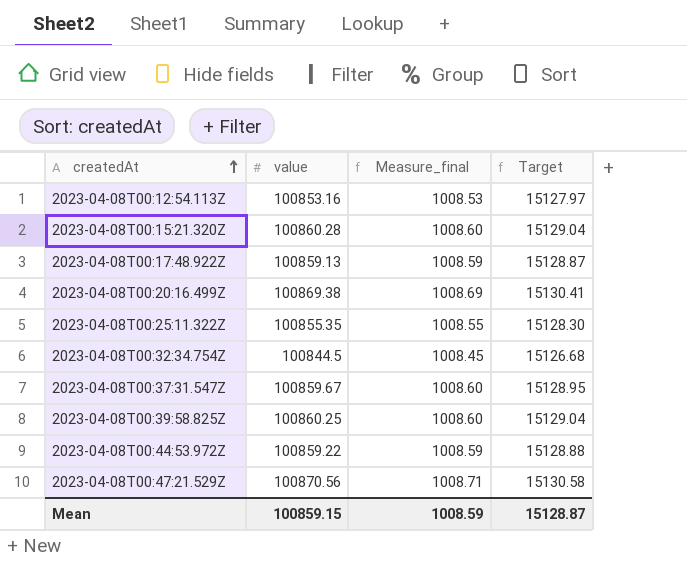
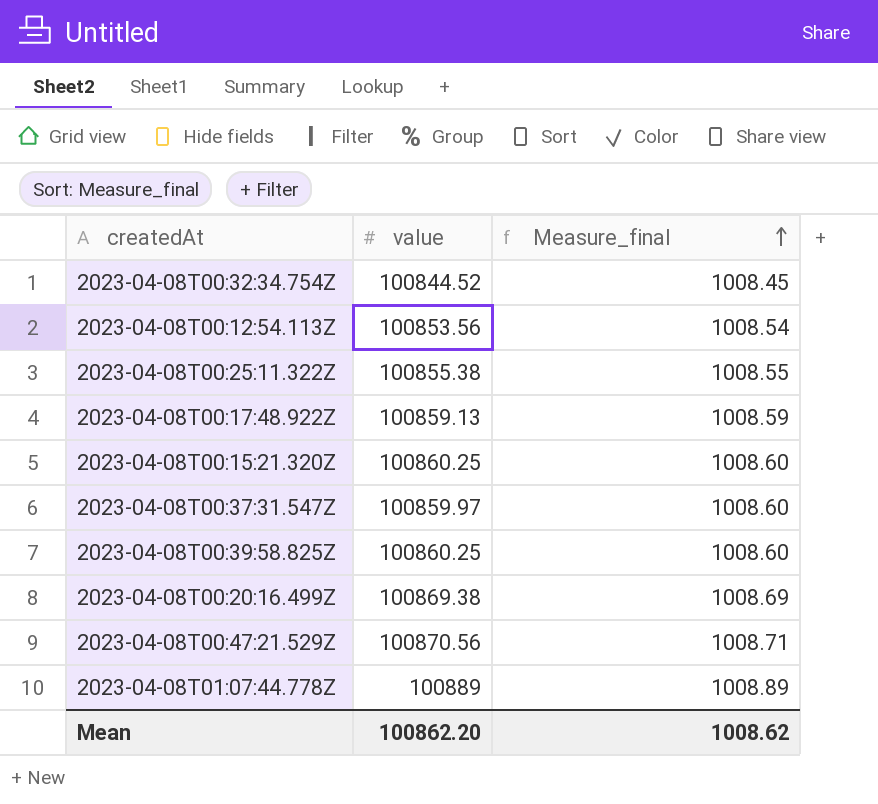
row order: createdAt ascending -> Measure_final ascending
column Target | formula: [value] * 0.15 -> none
row 2023-04-08T00:44:53.972Z: 100859.22 | 1008.59 | 15128.88 -> none
2023-04-08T00:32:34.754Z | value: 100844.5 -> 100844.52
2023-04-08T00:12:54.113Z | value: 100853.16 -> 100853.56
2023-04-08T00:12:54.113Z | Measure_final: 1008.53 -> 1008.54
2023-04-08T00:25:11.322Z | value: 100855.35 -> 100855.38
2023-04-08T00:15:21.320Z | value: 100860.28 -> 100860.25
2023-04-08T00:37:31.547Z | value: 100859.67 -> 100859.97
row 2023-04-08T01:07:44.778Z: none -> 100889 | 1008.89
Mean | value: 100859.15 -> 100862.20
Mean | Measure_final: 1008.59 -> 1008.62

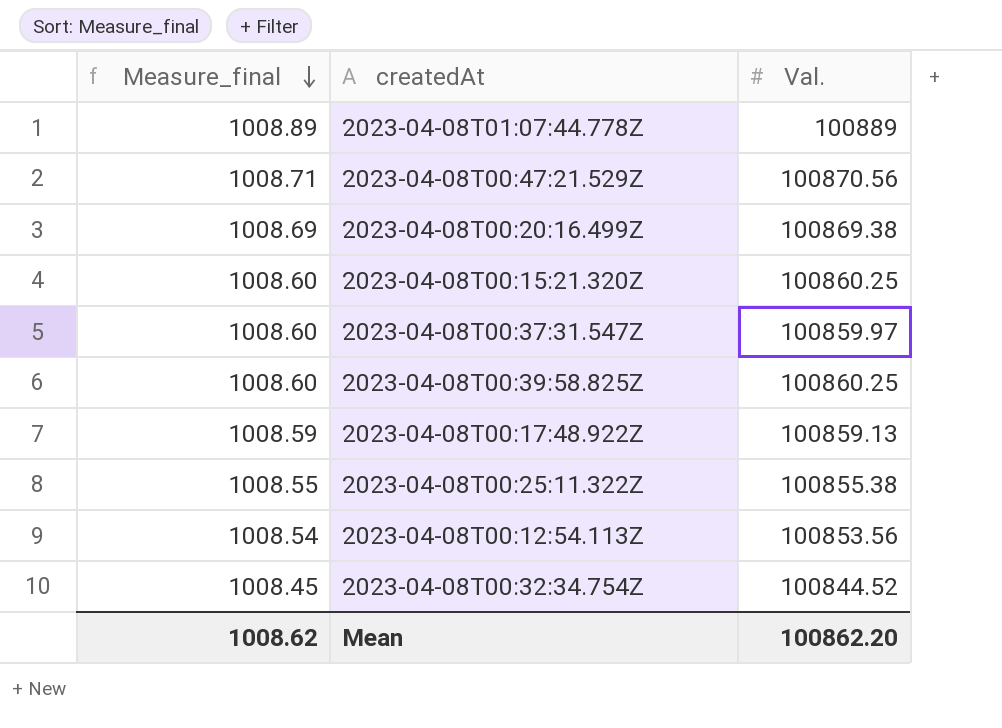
row order: Measure_final ascending -> Measure_final descending
column Measure_final | position: 3 -> 1
column name: value -> Val.

